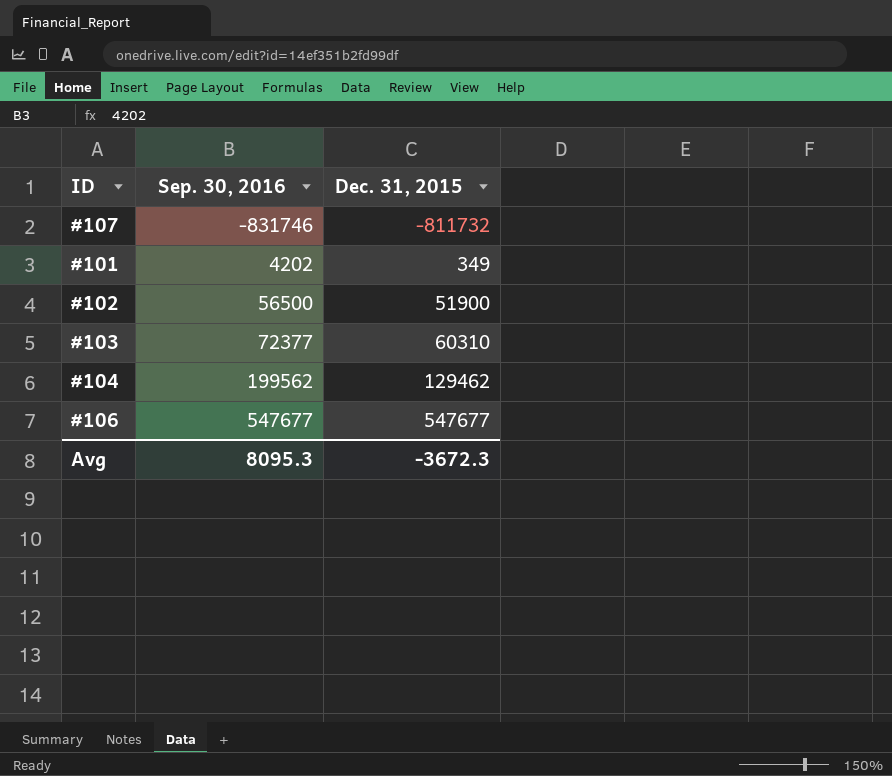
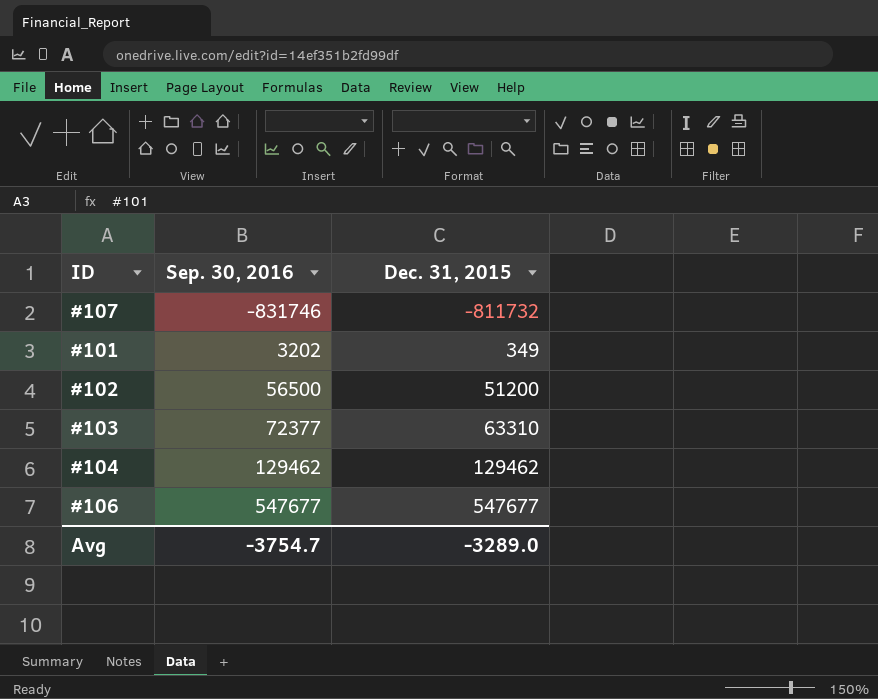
#101 | Sep. 30, 2016: 4202 -> 3202
#102 | Dec. 31, 2015: 51900 -> 51200
#103 | Dec. 31, 2015: 60310 -> 63310
#104 | Sep. 30, 2016: 199562 -> 129462
Avg | Sep. 30, 2016: 8095.3 -> -3754.7
Avg | Dec. 31, 2015: -3672.3 -> -3289.0

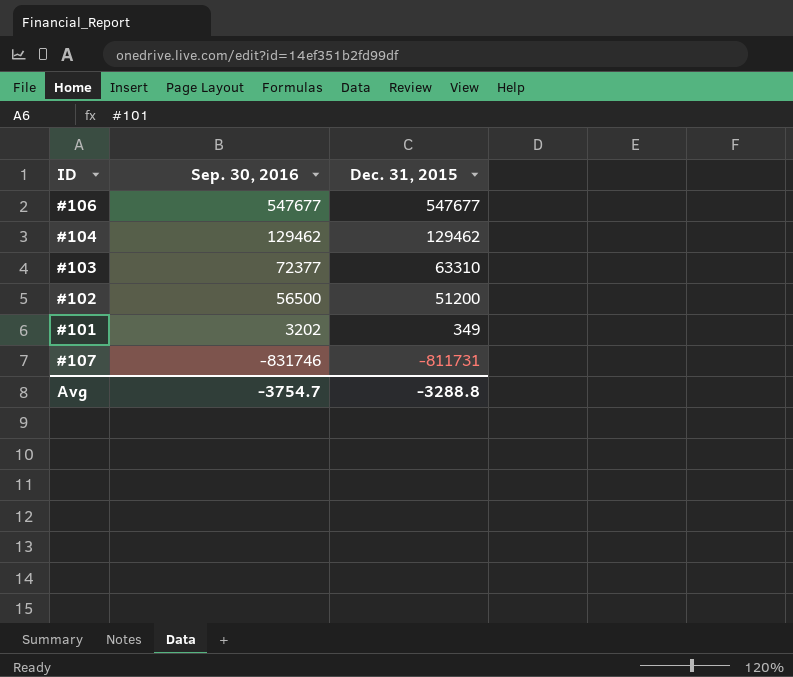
row order: Sep. 30, 2016 ascending -> Sep. 30, 2016 descending
#107 | Dec. 31, 2015: -811732 -> -811731
Avg | Dec. 31, 2015: -3289.0 -> -3288.8

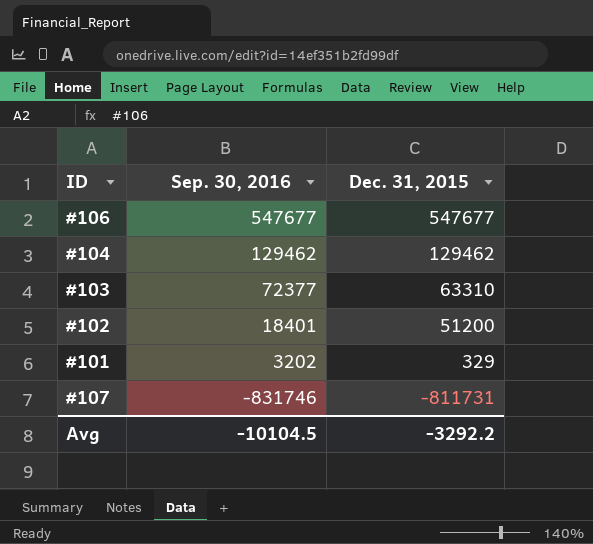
#102 | Sep. 30, 2016: 56500 -> 18401
#101 | Dec. 31, 2015: 349 -> 329
Avg | Sep. 30, 2016: -3754.7 -> -10104.5
Avg | Dec. 31, 2015: -3288.8 -> -3292.2

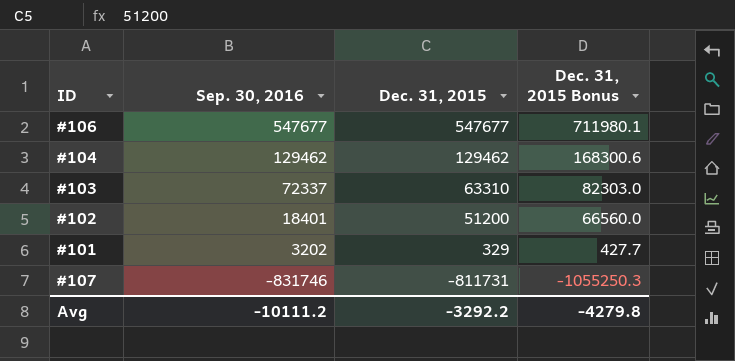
column Dec. 31, 2015 Bonus | formula: none -> [Dec. 31, 2015] * 1.3
#103 | Sep. 30, 2016: 72377 -> 72337
Avg | Sep. 30, 2016: -10104.5 -> -10111.2

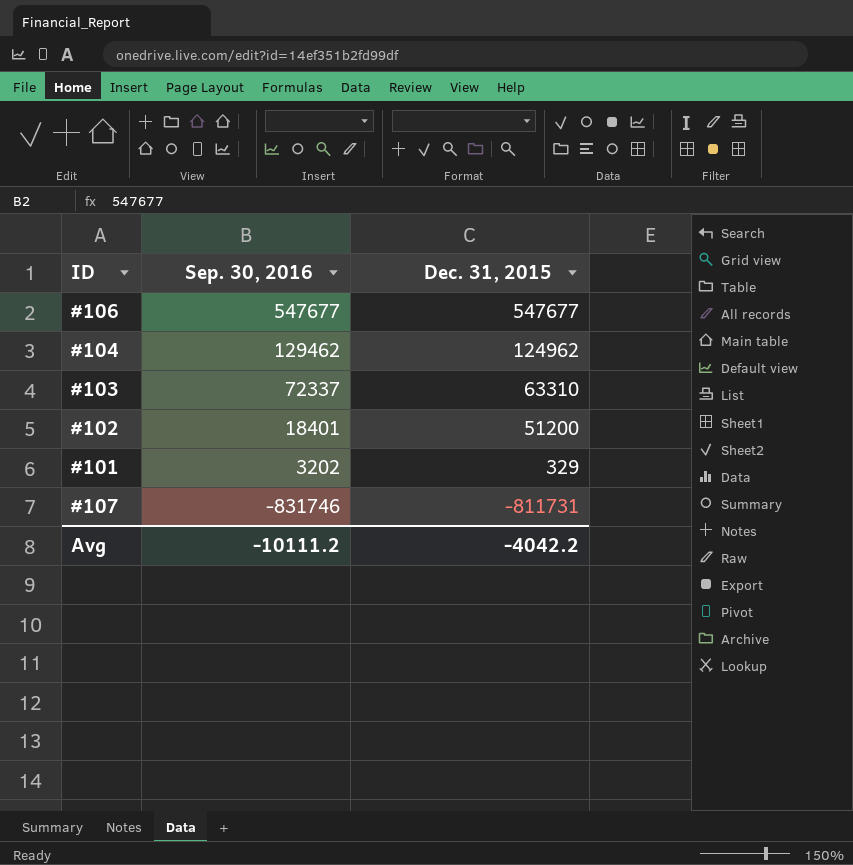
column Dec. 31, 2015 Bonus | formula: [Dec. 31, 2015] * 1.3 -> none
#104 | Dec. 31, 2015: 129462 -> 124962
Avg | Dec. 31, 2015: -3292.2 -> -4042.2

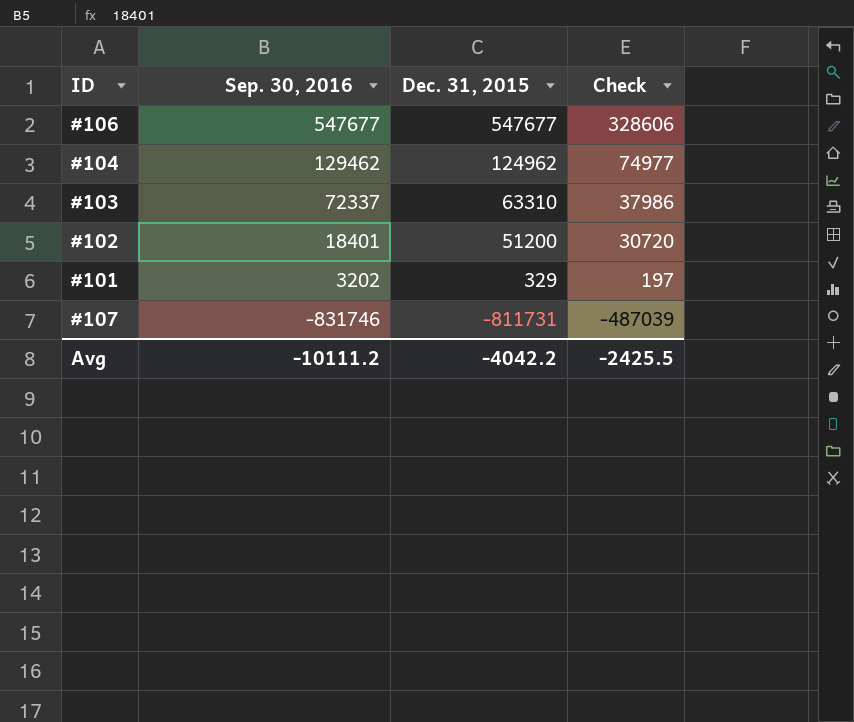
column Check | formula: none -> [Dec. 31, 2015] * 0.6

